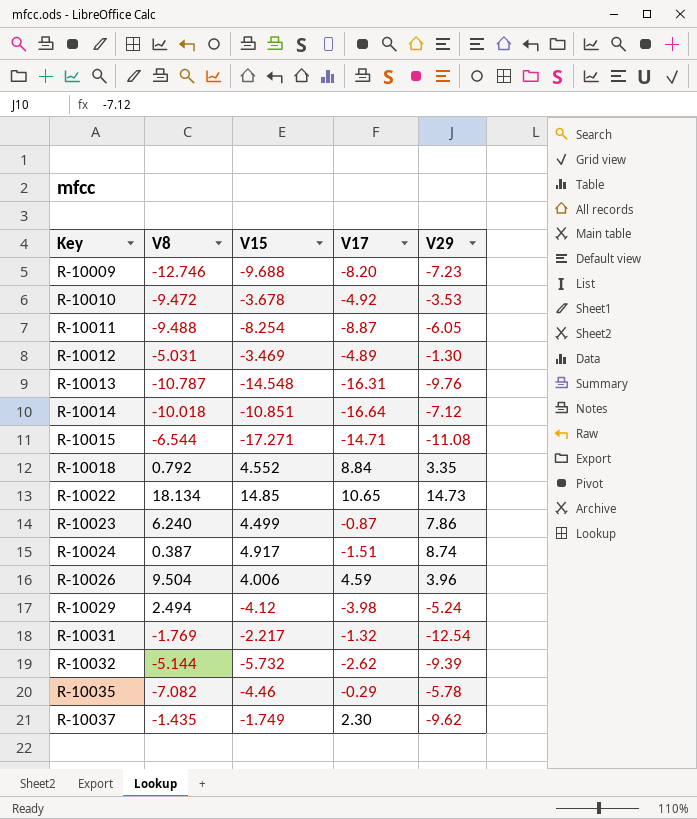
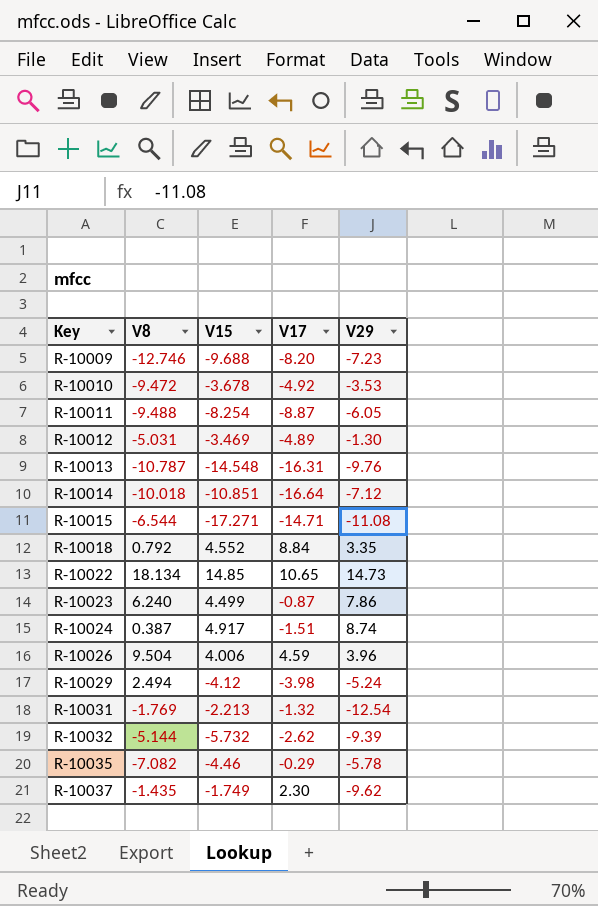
R-10031 | V15: -2.217 -> -2.213

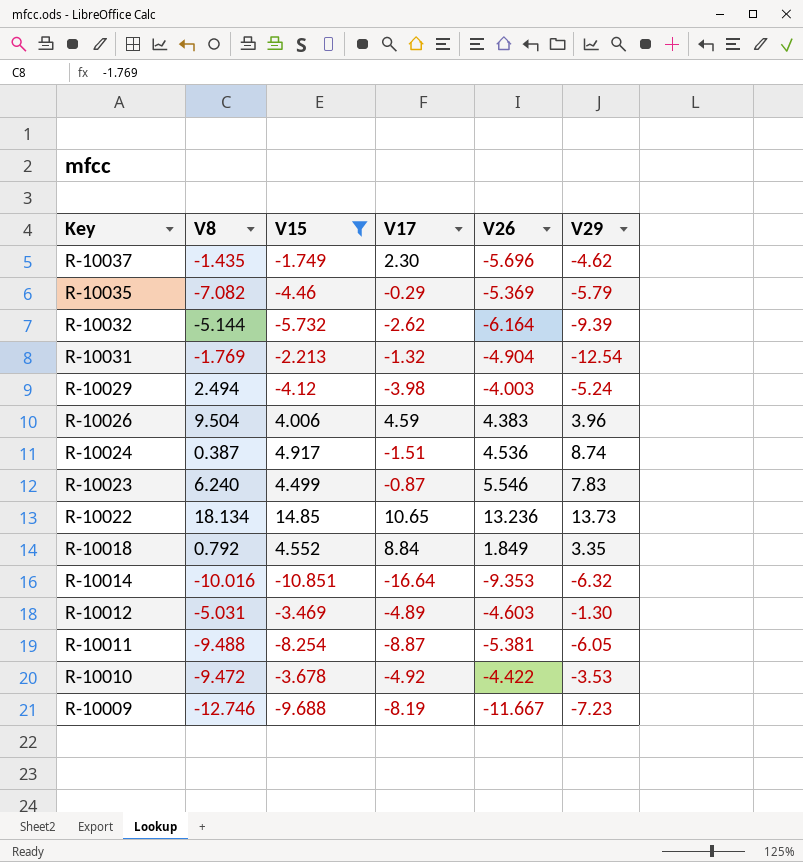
filter: none -> V15 >= -10.851
row order: Key ascending -> Key descending
column V26 | position: none -> 5
R-10037 | V29: -9.62 -> -4.62
R-10035 | V29: -5.78 -> -5.79
R-10023 | V29: 7.86 -> 7.83
R-10022 | V29: 14.73 -> 13.73
R-10014 | V8: -10.018 -> -10.016
R-10014 | V29: -7.12 -> -6.32
R-10009 | V17: -8.20 -> -8.19

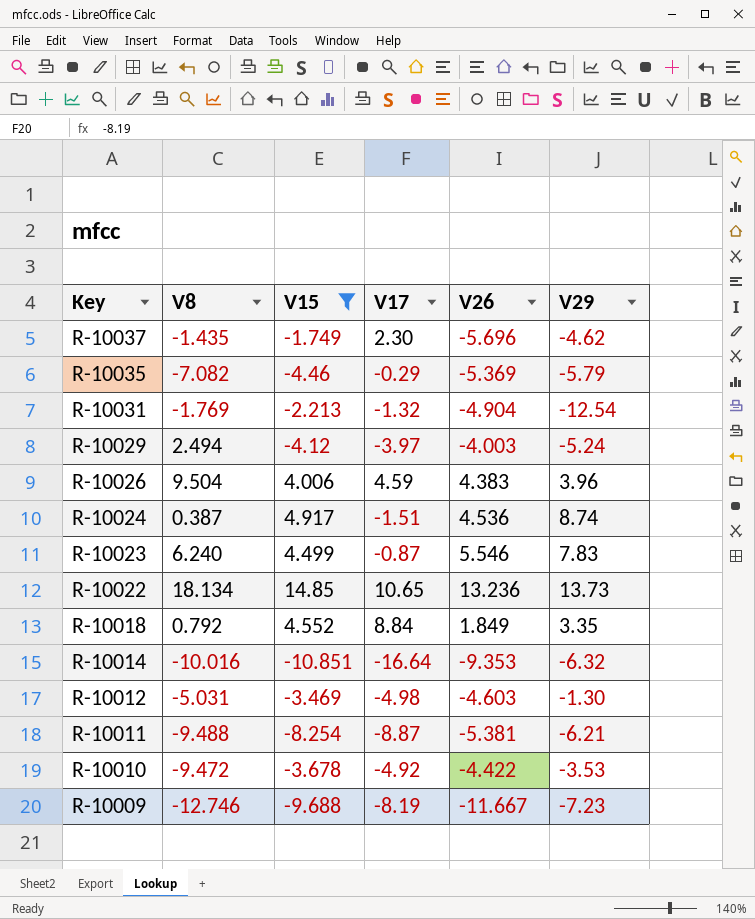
row R-10032: -5.144 | -5.732 | -2.62 | -6.164 | -9.39 -> none
R-10029 | V17: -3.98 -> -3.97
R-10012 | V17: -4.89 -> -4.98
R-10011 | V29: -6.05 -> -6.21

